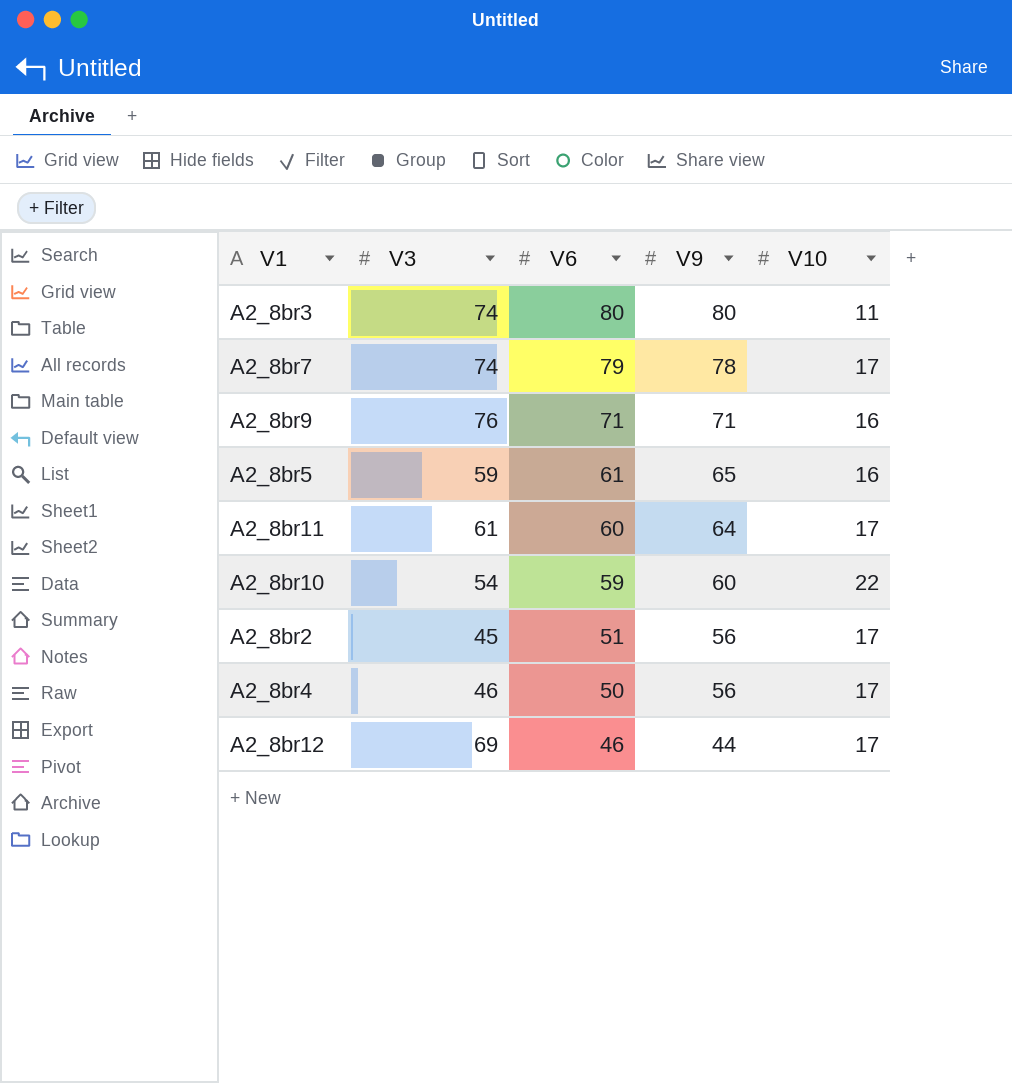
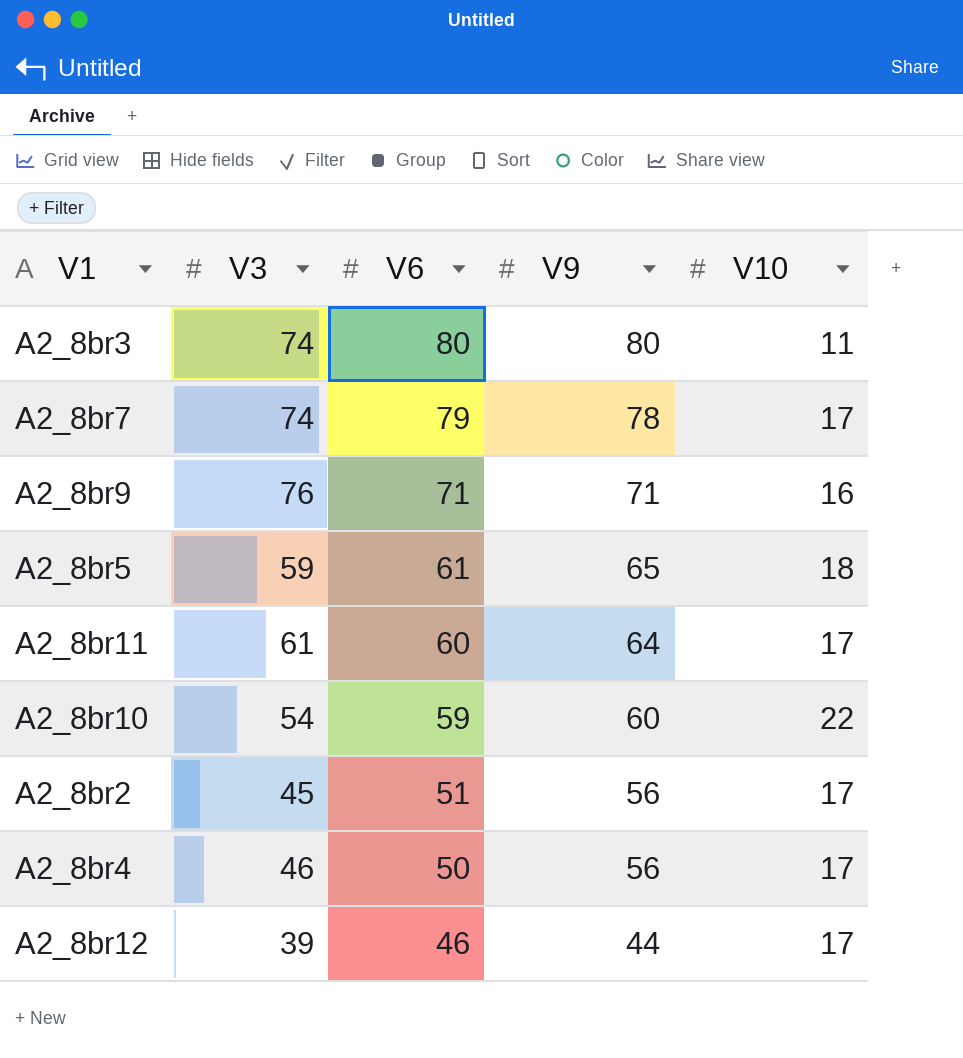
A2_8br5 | V10: 16 -> 18
A2_8br12 | V3: 69 -> 39

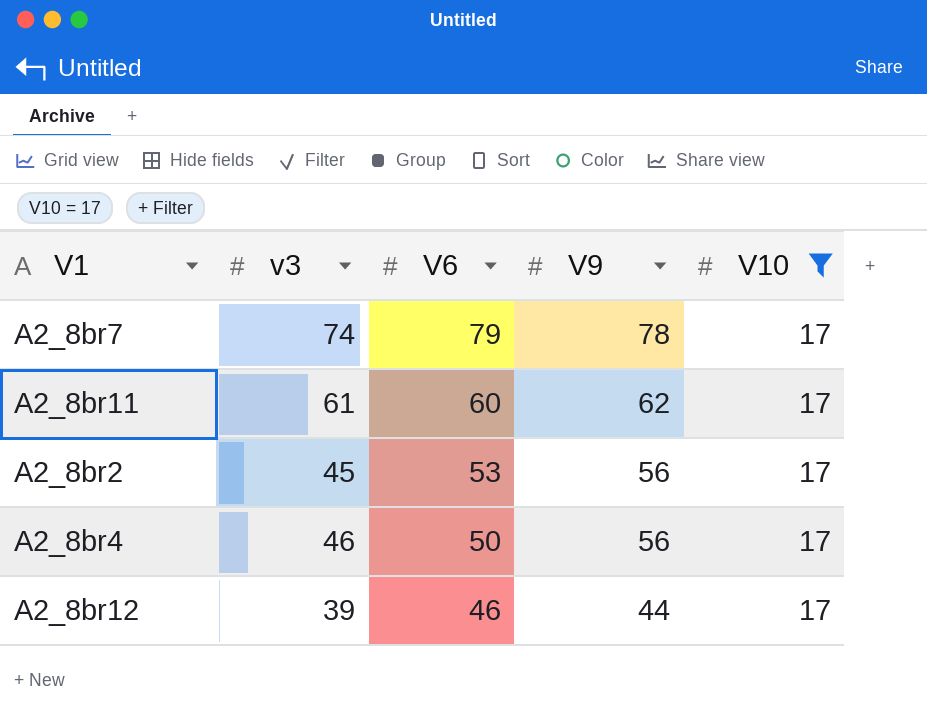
filter: none -> V10 = 17
column name: V3 -> v3
A2_8br11 | V9: 64 -> 62
A2_8br2 | V6: 51 -> 53

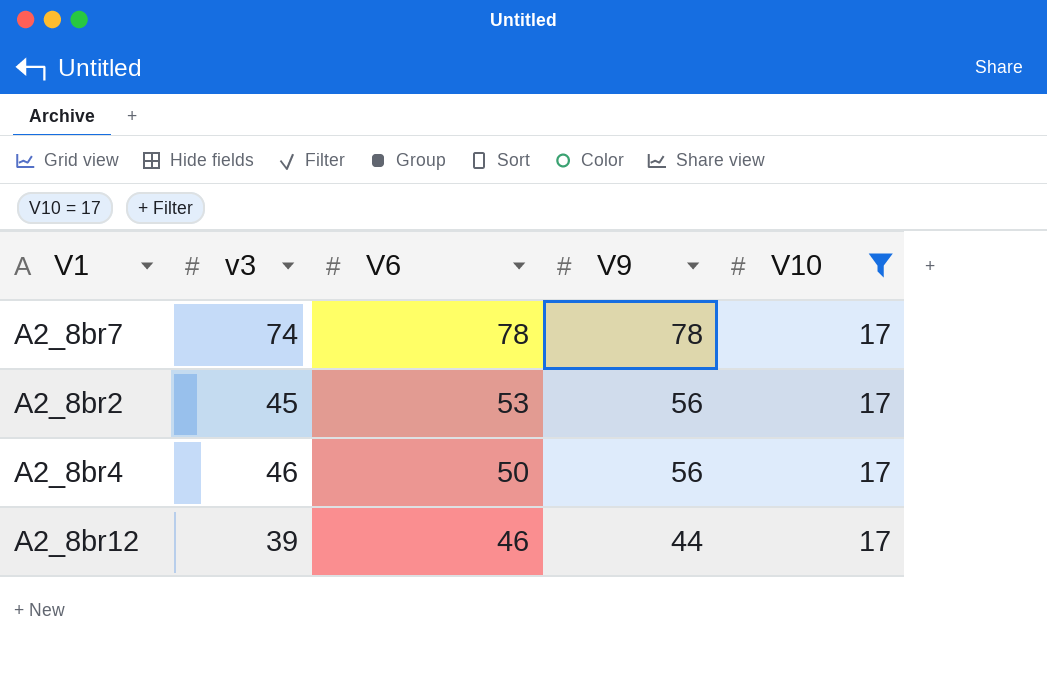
row A2_8br11: 61 | 60 | 62 | 17 -> none
A2_8br7 | V6: 79 -> 78

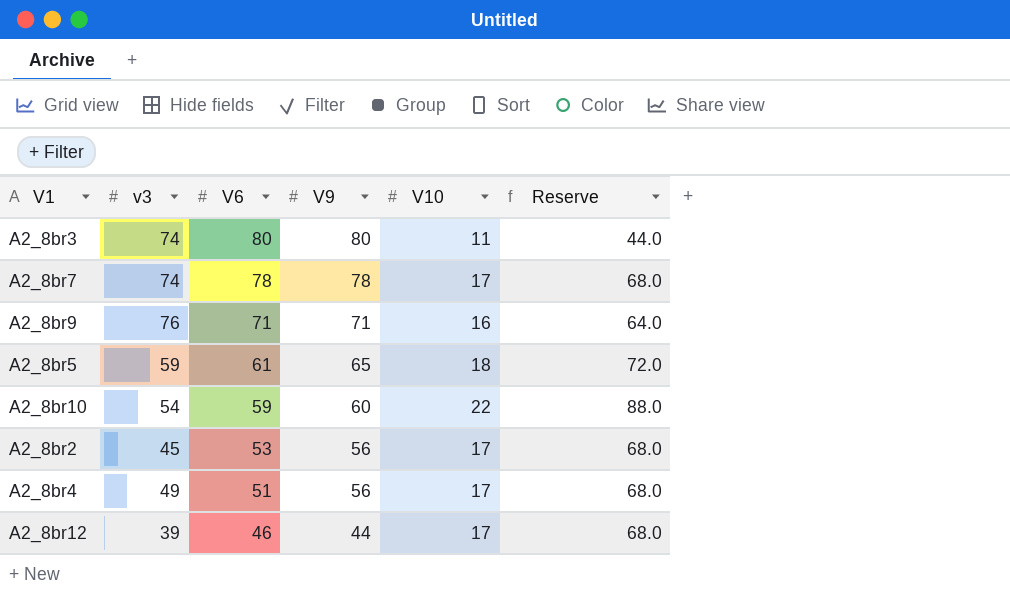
filter: V10 = 17 -> none
column Reserve | formula: none -> [V10] * 4
A2_8br4 | v3: 46 -> 49
A2_8br4 | V6: 50 -> 51

